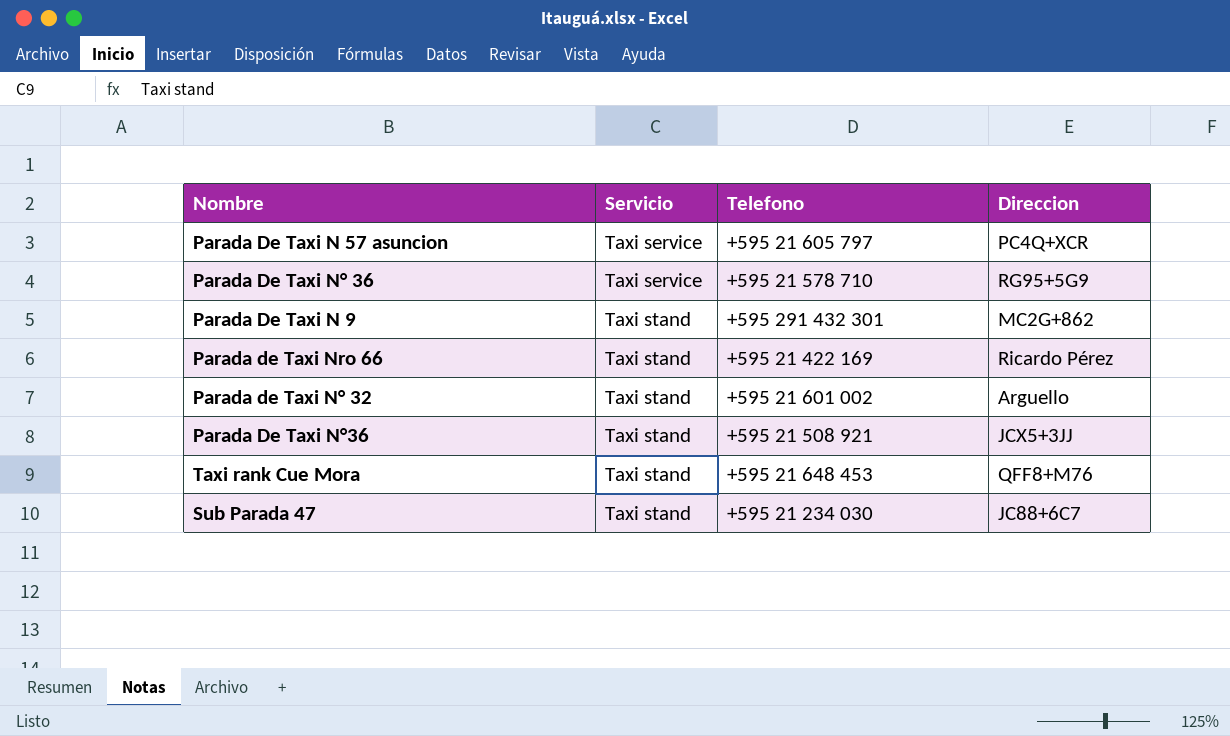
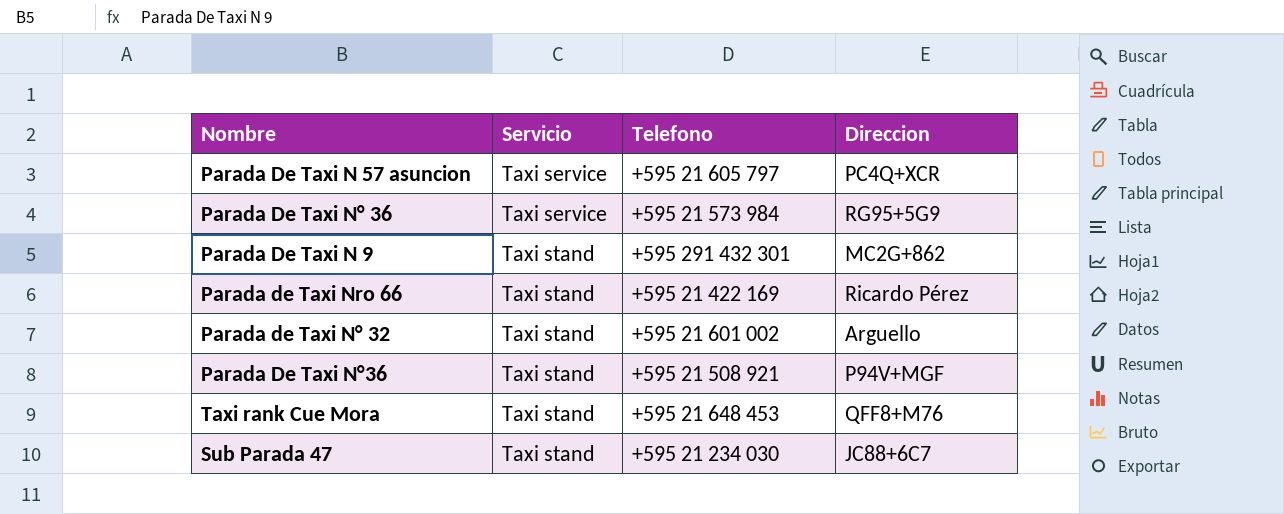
Parada De Taxi N° 36 | Telefono: +595 21 578 710 -> +595 21 573 984
Parada De Taxi N°36 | Direccion: JCX5+3JJ -> P94V+MGF

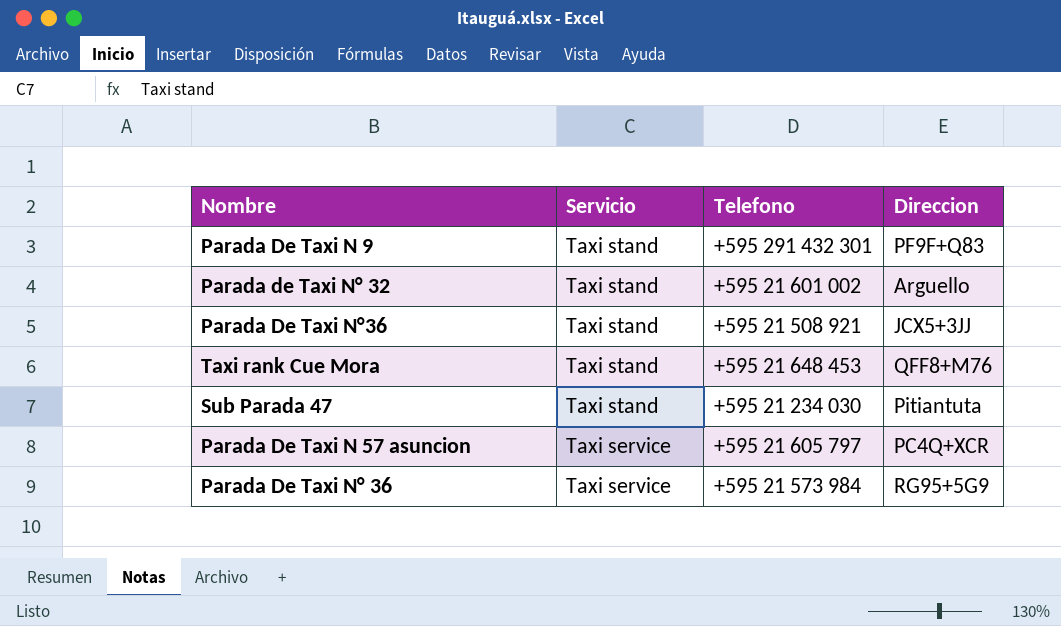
row order: Servicio ascending -> Servicio descending
row Parada de Taxi Nro 66: Taxi stand | +595 21 422 169 | Ricardo Pérez -> none
Parada De Taxi N 9 | Direccion: MC2G+862 -> PF9F+Q83
Parada De Taxi N°36 | Direccion: P94V+MGF -> JCX5+3JJ
Sub Parada 47 | Direccion: JC88+6C7 -> Pitiantuta

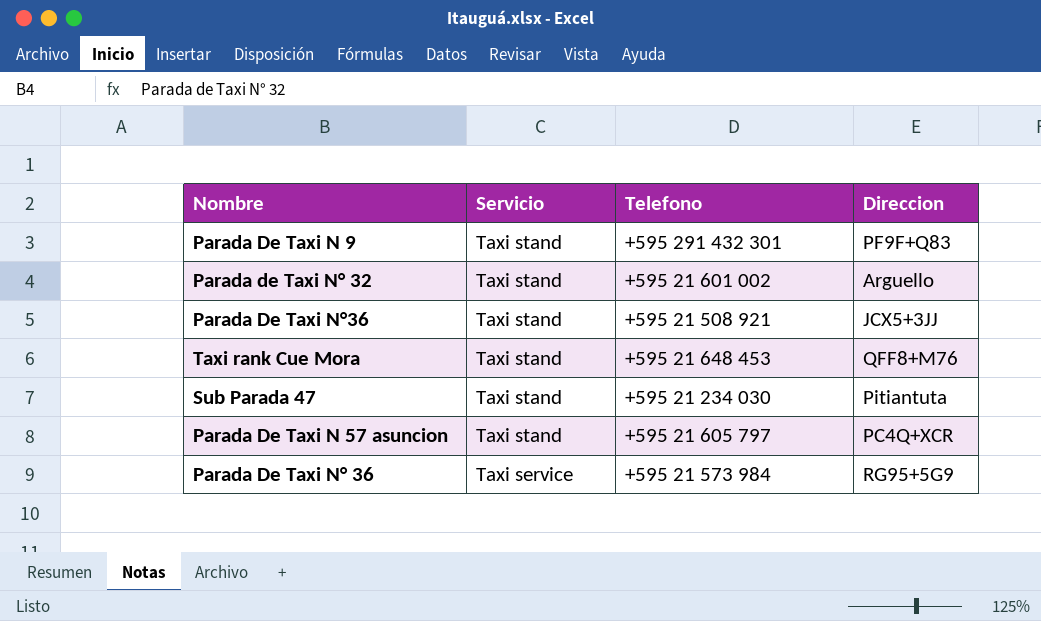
Parada De Taxi N 57 asuncion | Servicio: Taxi service -> Taxi stand

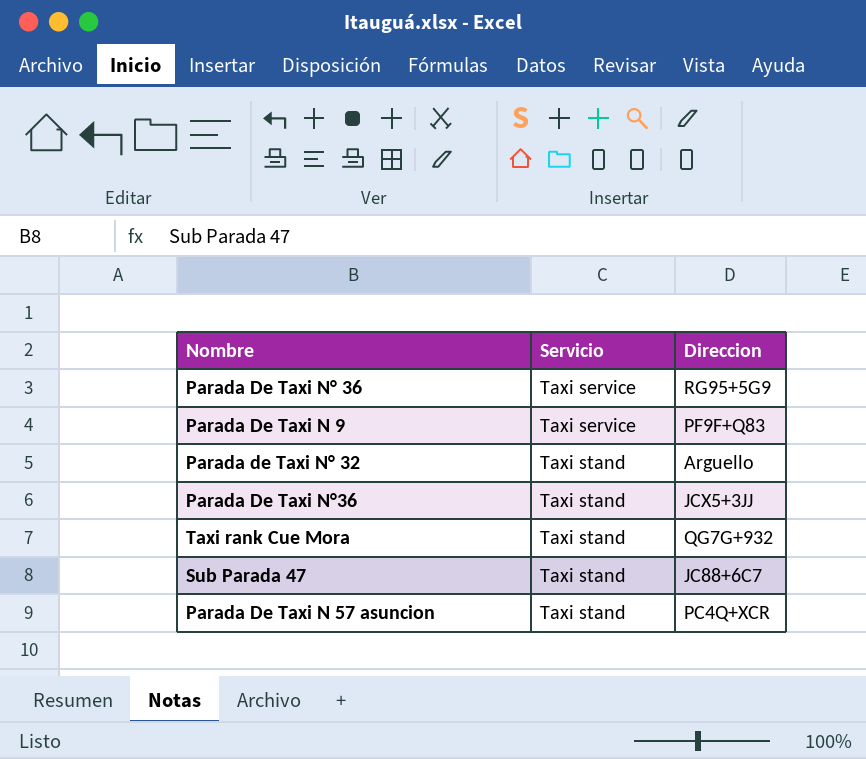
row order: Servicio descending -> Servicio ascending
column Telefono | position: 3 -> none
Parada De Taxi N 9 | Servicio: Taxi stand -> Taxi service
Taxi rank Cue Mora | Direccion: QFF8+M76 -> QG7G+932
Sub Parada 47 | Direccion: Pitiantuta -> JC88+6C7

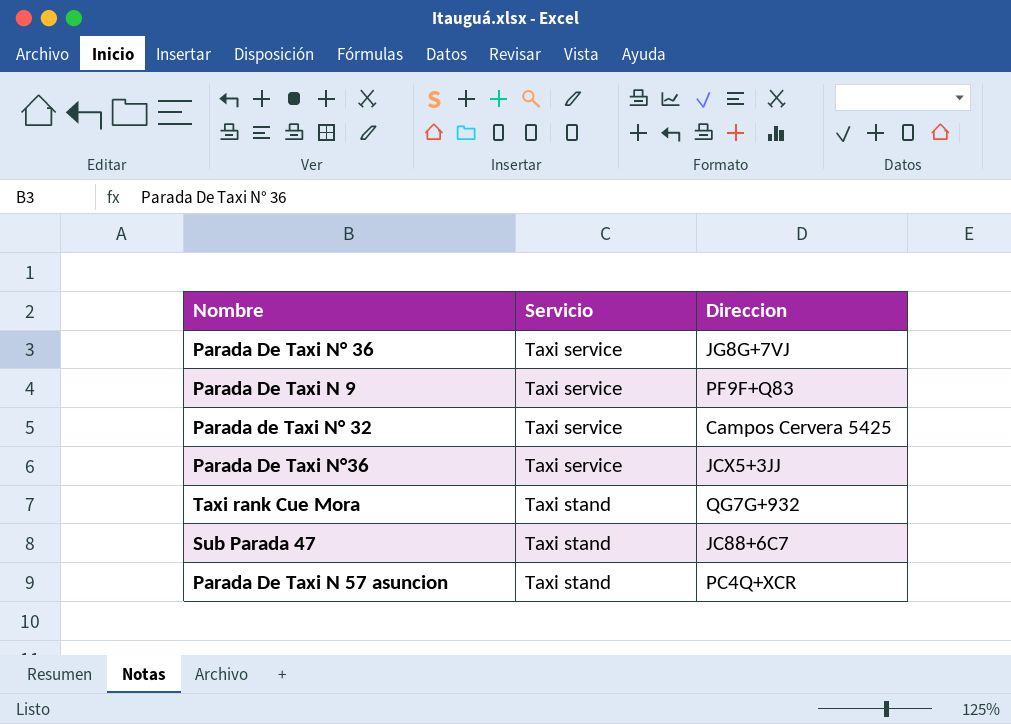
Parada De Taxi N° 36 | Direccion: RG95+5G9 -> JG8G+7VJ
Parada de Taxi N° 32 | Servicio: Taxi stand -> Taxi service
Parada de Taxi N° 32 | Direccion: Arguello -> Campos Cervera 5425
Parada De Taxi N°36 | Servicio: Taxi stand -> Taxi service

